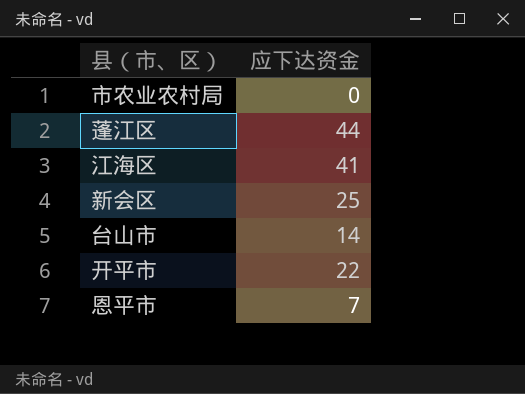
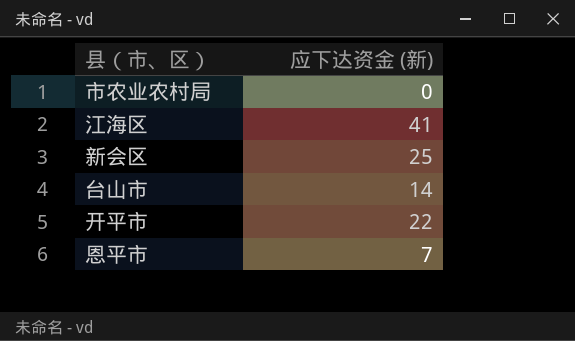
column name: 应下达资金 -> 应下达资金 (新)
row 蓬江区: 44 -> none

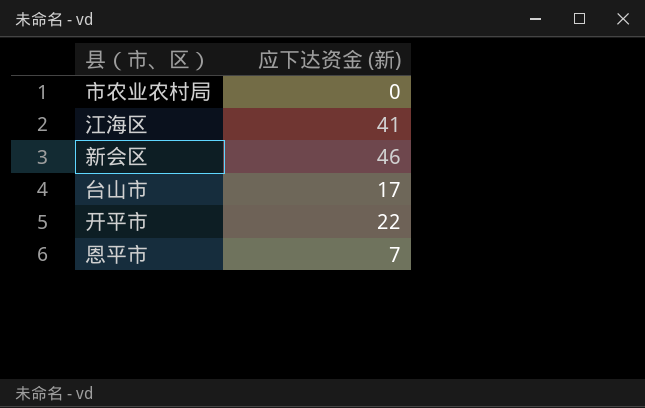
新会区 | 应下达资金 (新): 25 -> 46
台山市 | 应下达资金 (新): 14 -> 17

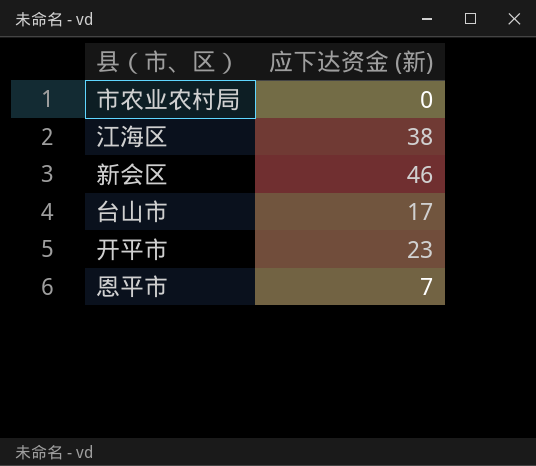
江海区 | 应下达资金 (新): 41 -> 38
开平市 | 应下达资金 (新): 22 -> 23

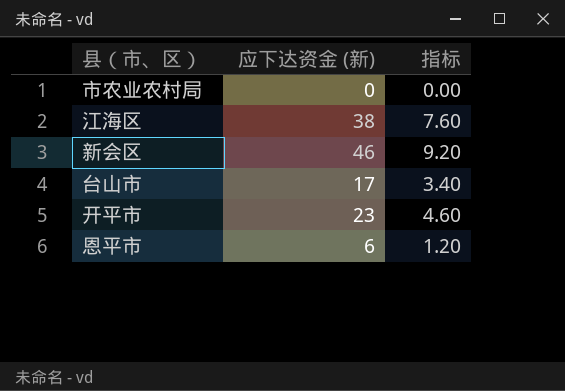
column 指标 | formula: none -> [应下达资金 (新)] * 0.2
恩平市 | 应下达资金 (新): 7 -> 6

